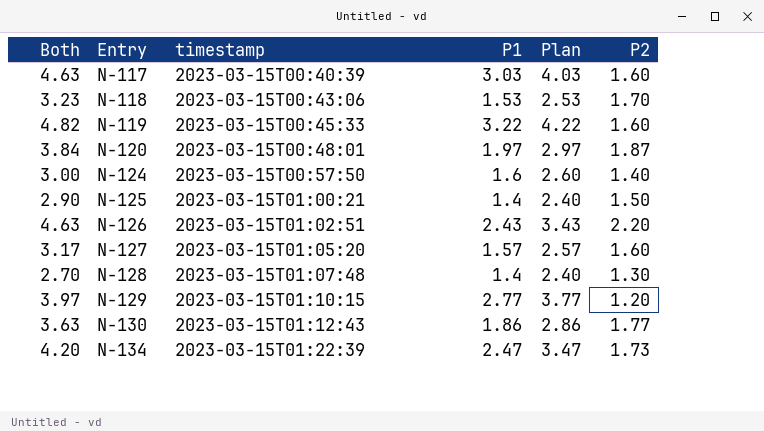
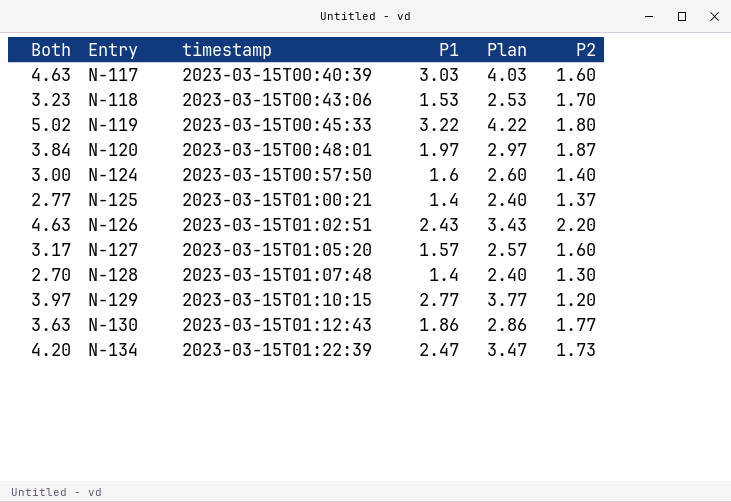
N-119 | Both: 4.82 -> 5.02
N-119 | P2: 1.60 -> 1.80
N-125 | Both: 2.90 -> 2.77
N-125 | P2: 1.50 -> 1.37

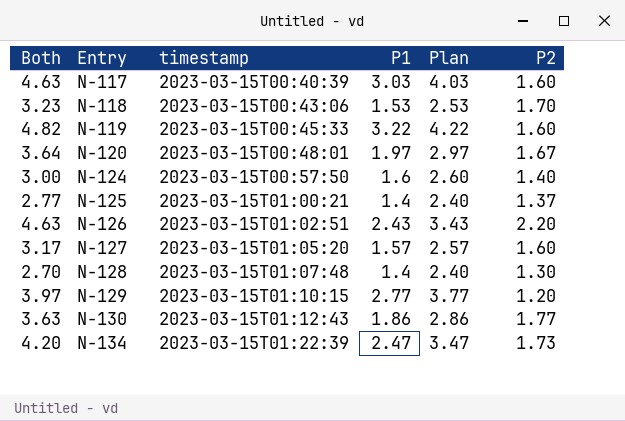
N-119 | Both: 5.02 -> 4.82
N-119 | P2: 1.80 -> 1.60
N-120 | Both: 3.84 -> 3.64
N-120 | P2: 1.87 -> 1.67

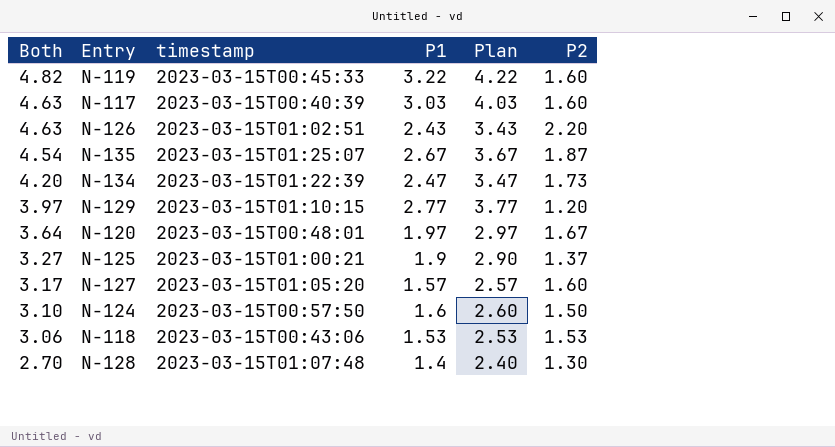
row order: Entry ascending -> Both descending
row N-130: 3.63 | 2023-03-15T01:12:43 | 1.86 | 2.86 | 1.77 -> none
row N-135: none -> 4.54 | 2023-03-15T01:25:07 | 2.67 | 3.67 | 1.87
N-125 | Both: 2.77 -> 3.27
N-125 | P1: 1.4 -> 1.9
N-125 | Plan: 2.40 -> 2.90
N-124 | Both: 3.00 -> 3.10
N-124 | P2: 1.40 -> 1.50
N-118 | Both: 3.23 -> 3.06
N-118 | P2: 1.70 -> 1.53

